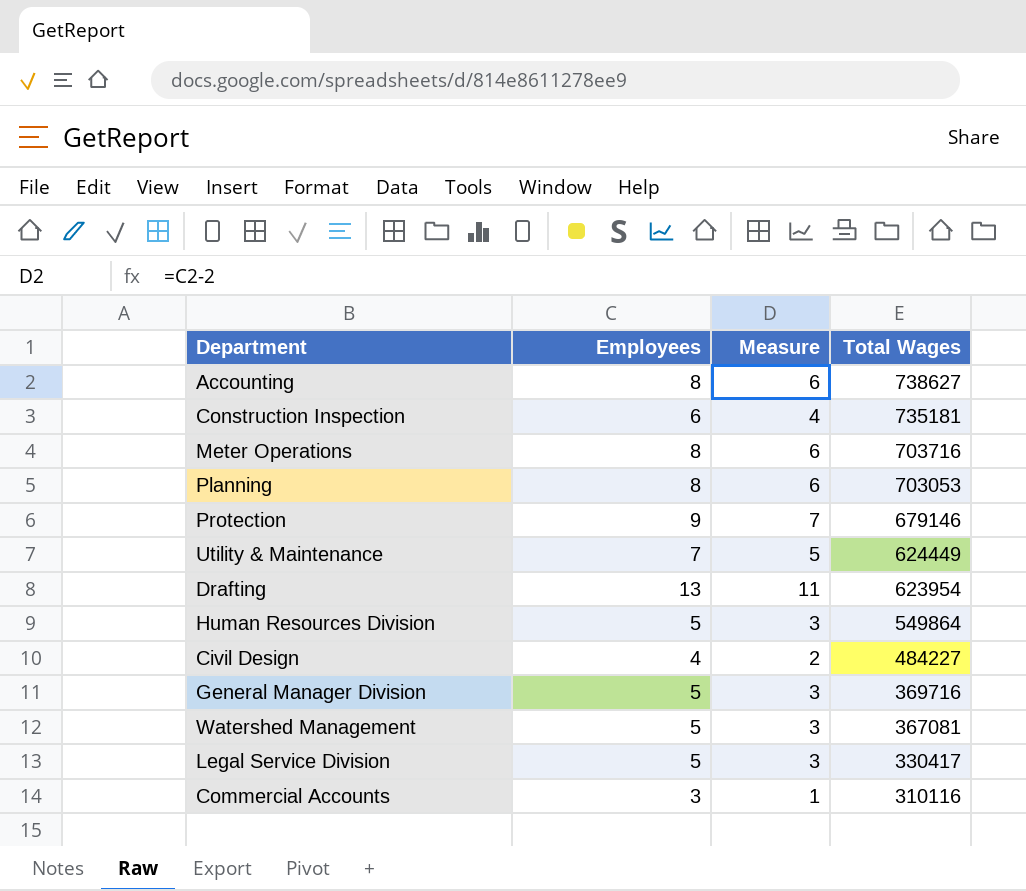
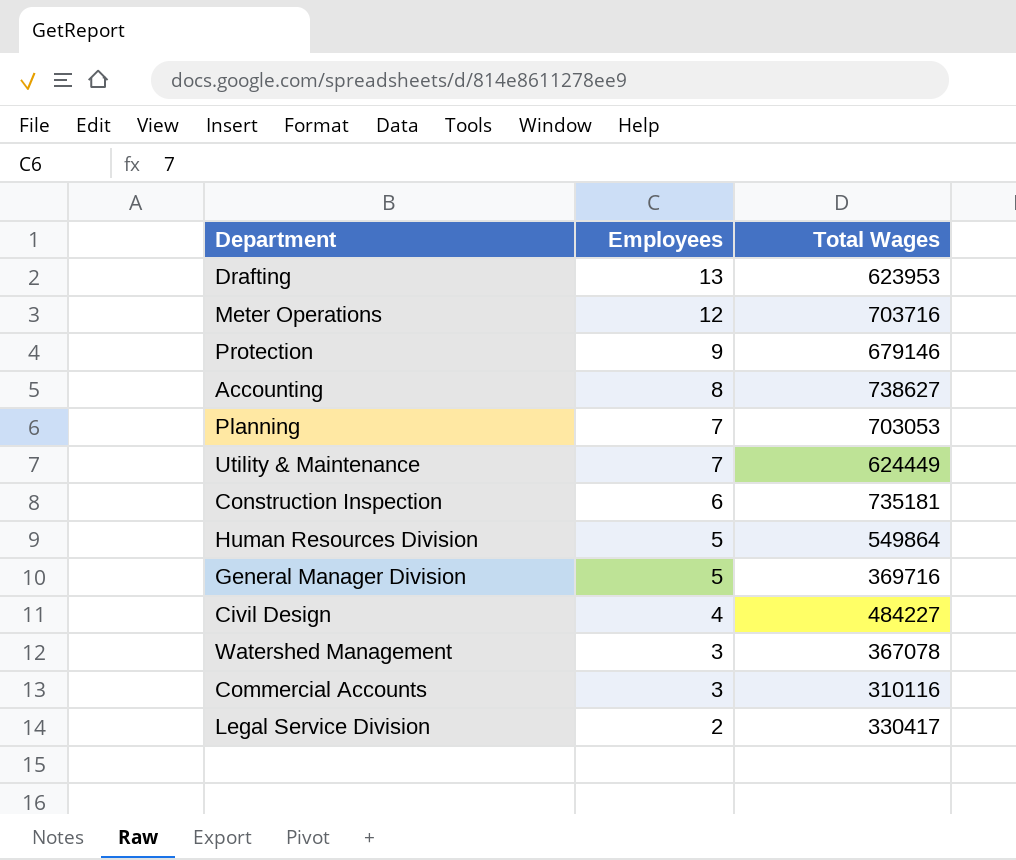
row order: Total Wages descending -> Employees descending
column Measure | formula: [Employees] - 2 -> none
Drafting | Total Wages: 623954 -> 623953
Meter Operations | Employees: 8 -> 12
Planning | Employees: 8 -> 7
Watershed Management | Employees: 5 -> 3
Watershed Management | Total Wages: 367081 -> 367078
Legal Service Division | Employees: 5 -> 2

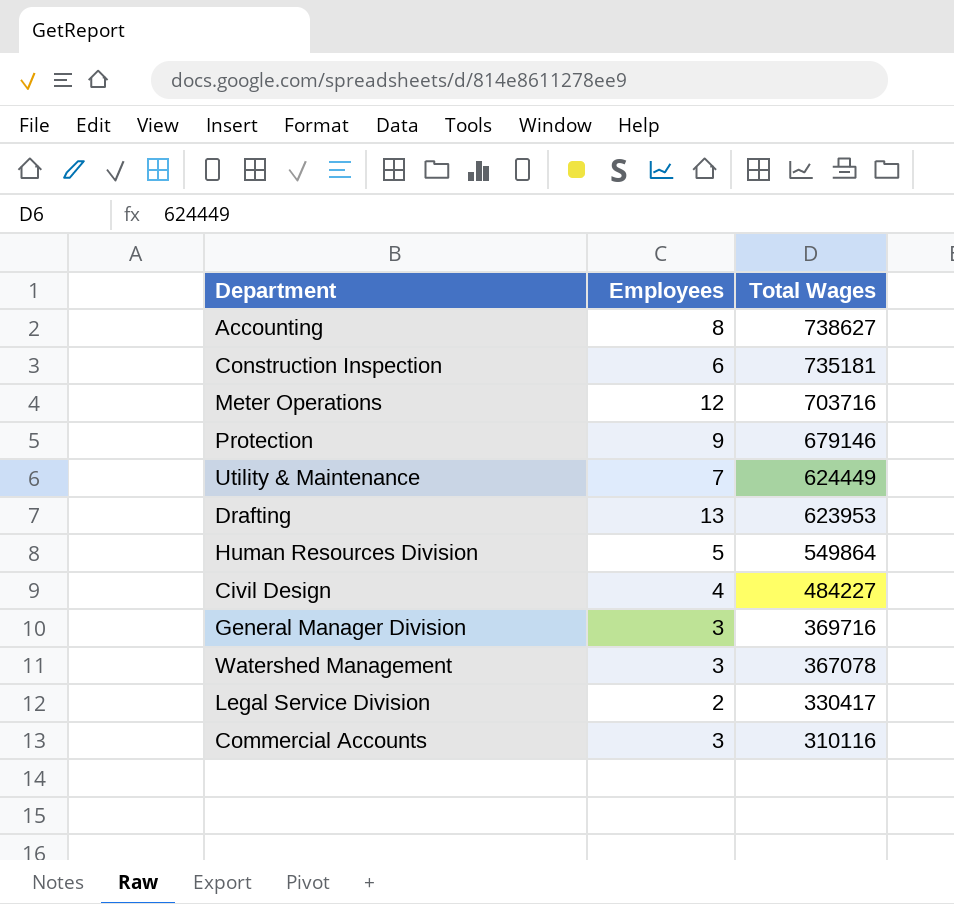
row order: Employees descending -> Total Wages descending
row Planning: 7 | 703053 -> none
General Manager Division | Employees: 5 -> 3

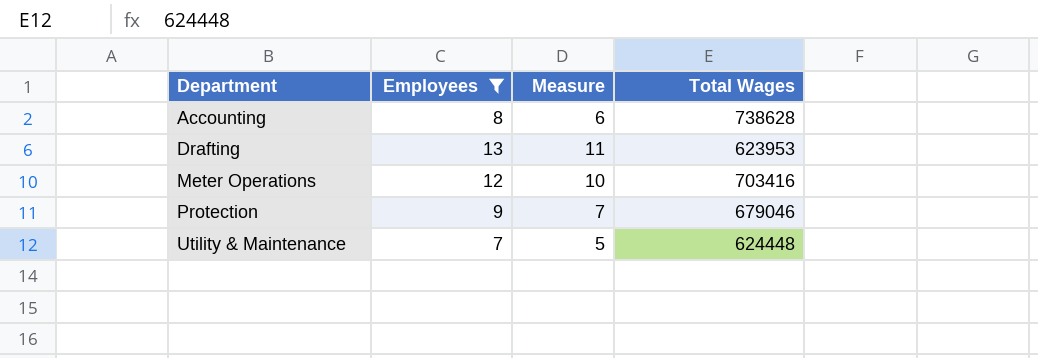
filter: none -> Employees >= 7
row order: Total Wages descending -> Department ascending
column Measure | formula: none -> [Employees] - 2
Accounting | Total Wages: 738627 -> 738628
Meter Operations | Total Wages: 703716 -> 703416
Protection | Total Wages: 679146 -> 679046
Utility & Maintenance | Total Wages: 624449 -> 624448

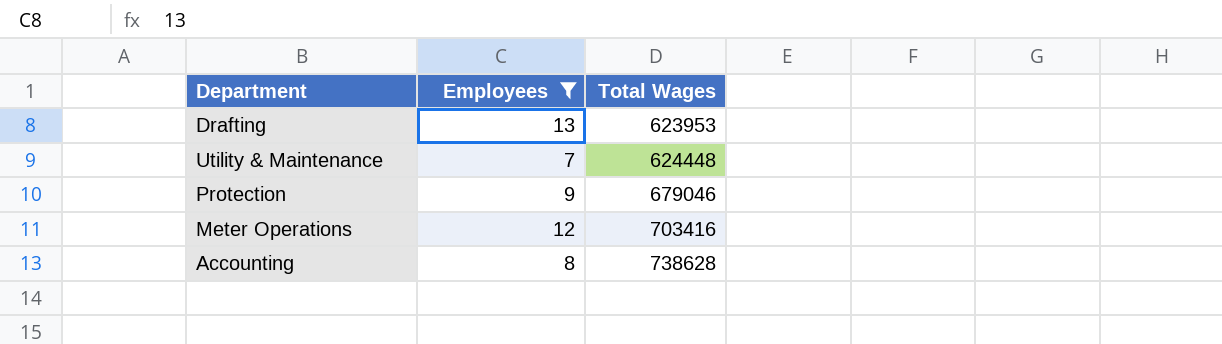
row order: Department ascending -> Total Wages ascending
column Measure | formula: [Employees] - 2 -> none

